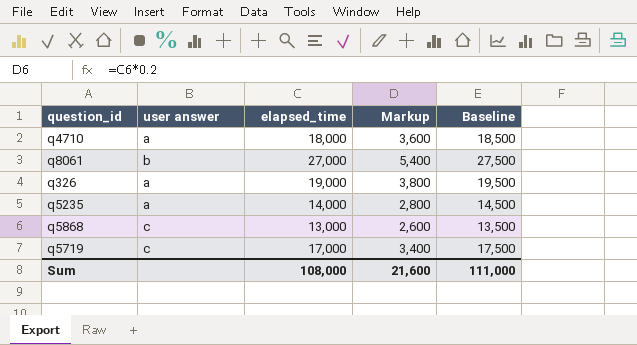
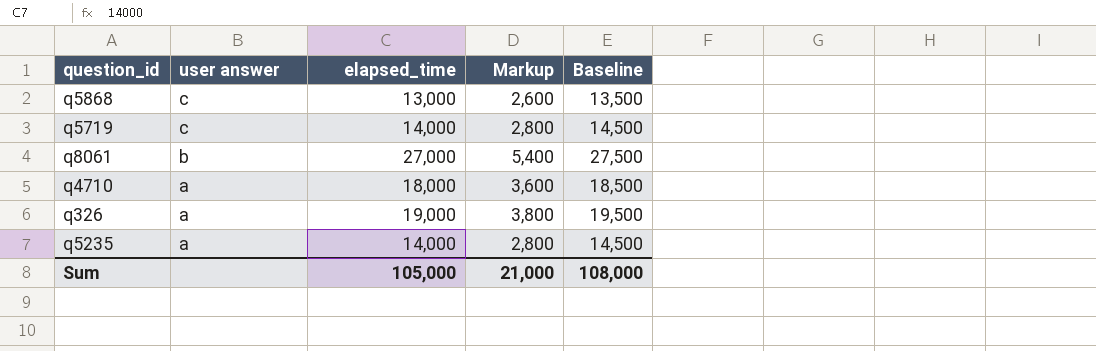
row order: none -> user answer descending
q5719 | elapsed_time: 17,000 -> 14,000
q5719 | Markup: 3,400 -> 2,800
q5719 | Baseline: 17,500 -> 14,500
Sum | elapsed_time: 108,000 -> 105,000
Sum | Markup: 21,600 -> 21,000
Sum | Baseline: 111,000 -> 108,000

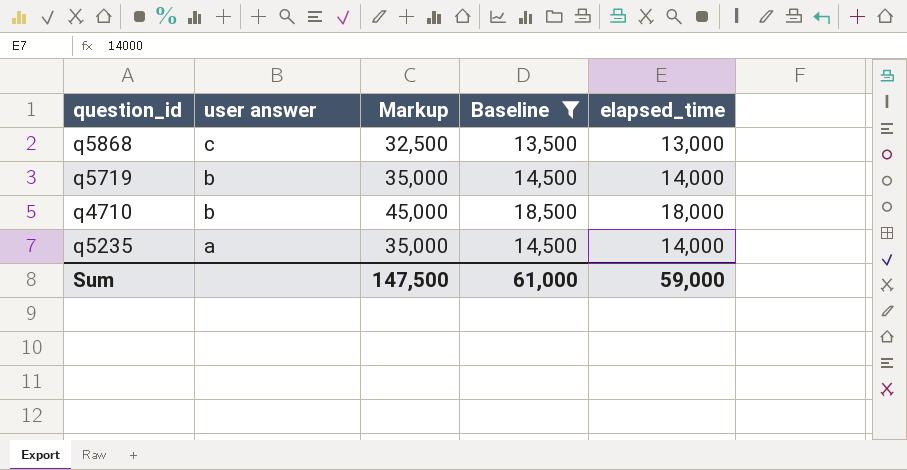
filter: none -> Baseline <= 18,500
column Markup | formula: [elapsed_time] * 0.2 -> [elapsed_time] * 2.5
column elapsed_time | position: 3 -> 5
q5719 | user answer: c -> b
q4710 | user answer: a -> b
Sum | Markup: 21,000 -> 147,500
Sum | Baseline: 108,000 -> 61,000
Sum | elapsed_time: 105,000 -> 59,000

